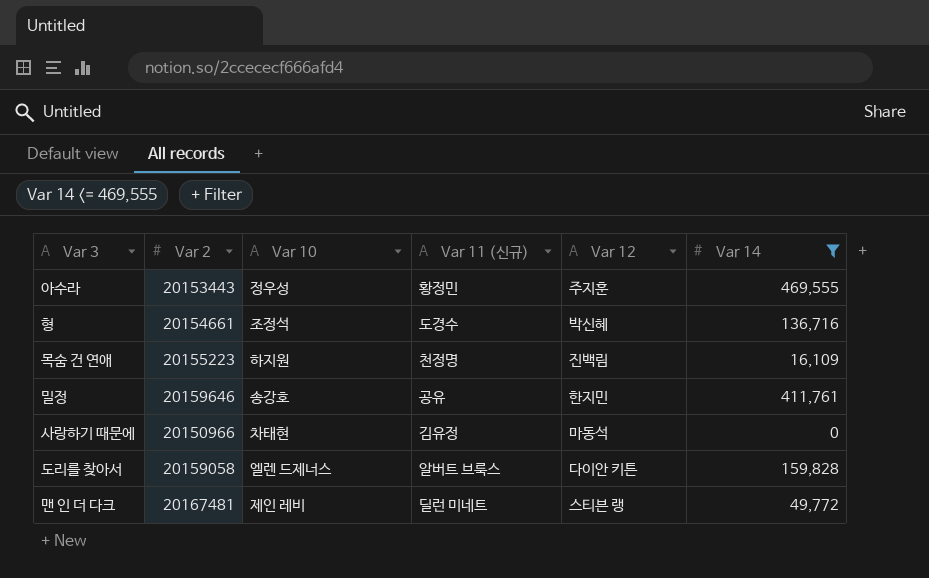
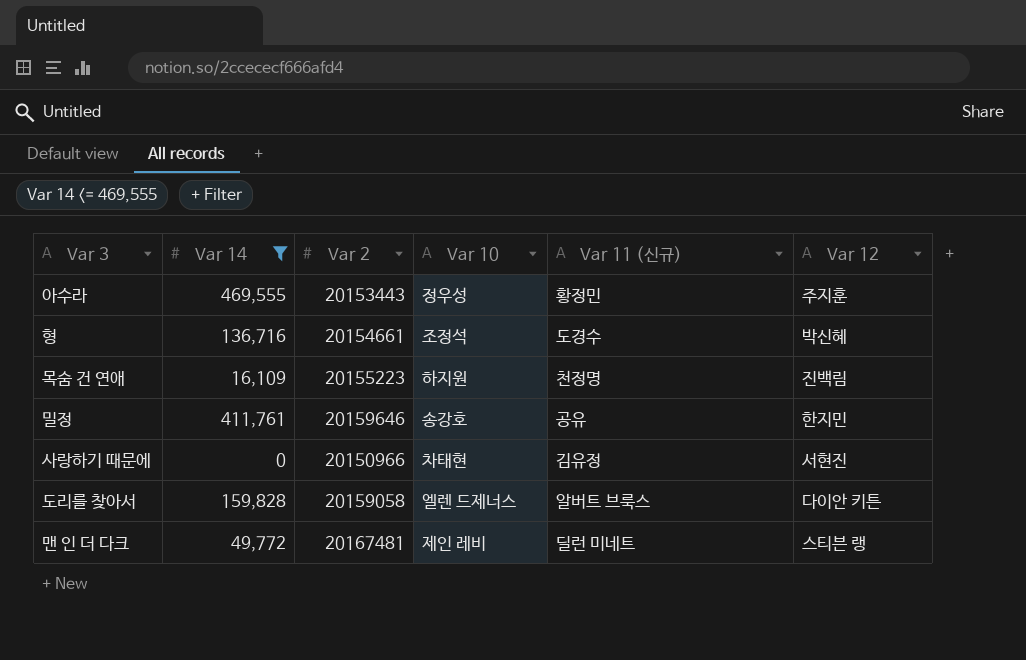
column Var 14 | position: 6 -> 2
사랑하기 때문에 | Var 12: 마동석 -> 서현진

